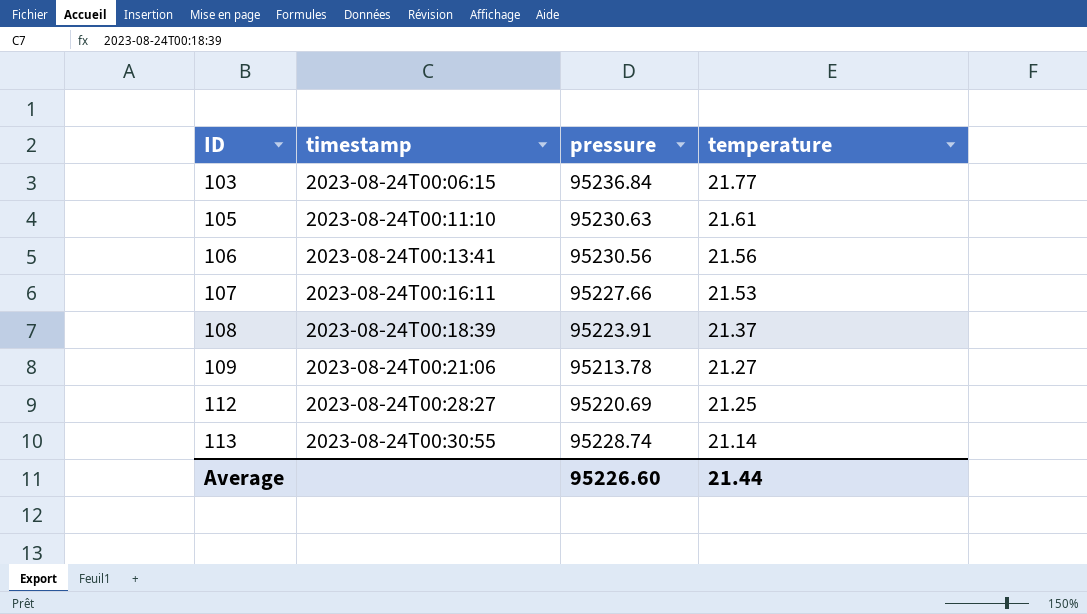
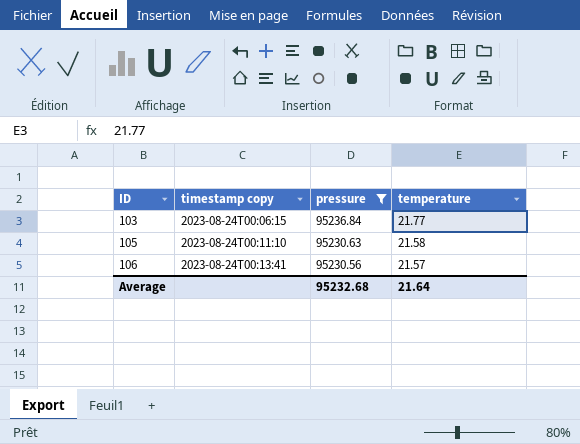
filter: none -> pressure >= 95230.56
column name: timestamp -> timestamp copy
105 | temperature: 21.61 -> 21.58
106 | temperature: 21.56 -> 21.57
Average | pressure: 95226.60 -> 95232.68
Average | temperature: 21.44 -> 21.64

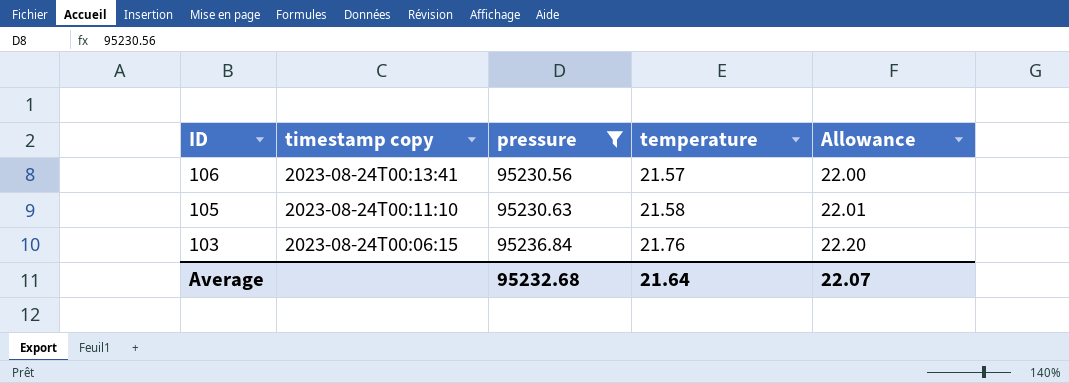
row order: ID ascending -> ID descending
column Allowance | formula: none -> [temperature] * 1.02
103 | temperature: 21.77 -> 21.76

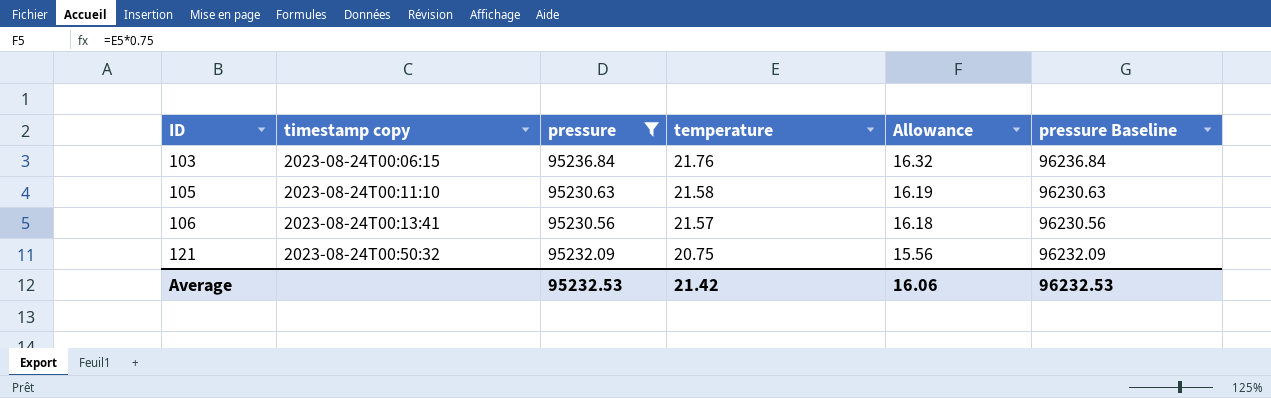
row order: ID descending -> ID ascending
column Allowance | formula: [temperature] * 1.02 -> [temperature] * 0.75
column pressure Baseline | formula: none -> [pressure] + 1000
row 121: none -> 2023-08-24T00:50:32 | 95232.09 | 20.75 | 15.56 | 96232.09
Average | pressure: 95232.68 -> 95232.53
Average | temperature: 21.64 -> 21.42
Average | Allowance: 22.07 -> 16.06

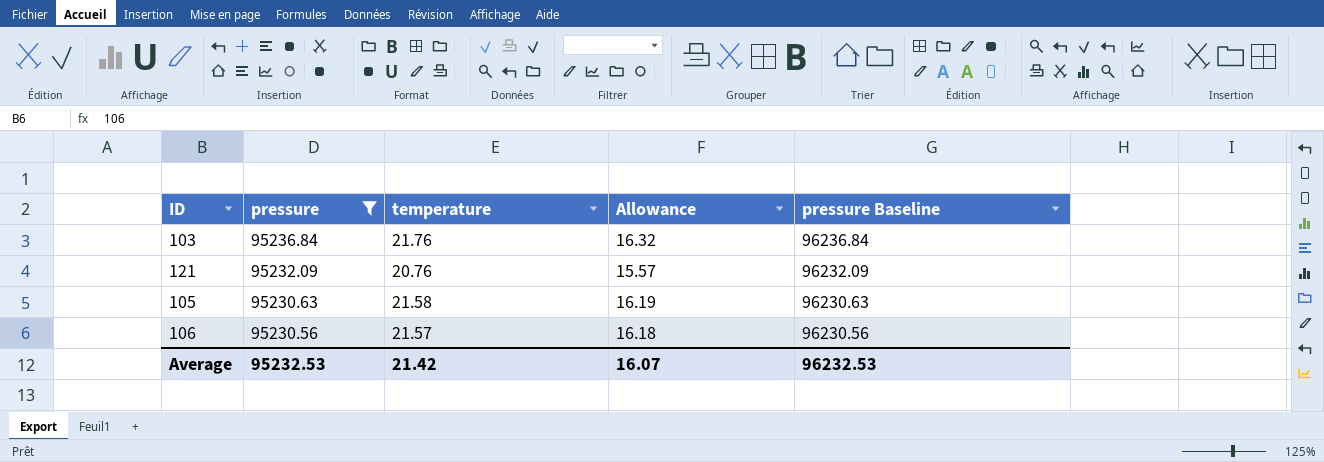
row order: ID ascending -> pressure descending
column timestamp copy | position: 2 -> none
121 | temperature: 20.75 -> 20.76
121 | Allowance: 15.56 -> 15.57
Average | Allowance: 16.06 -> 16.07

